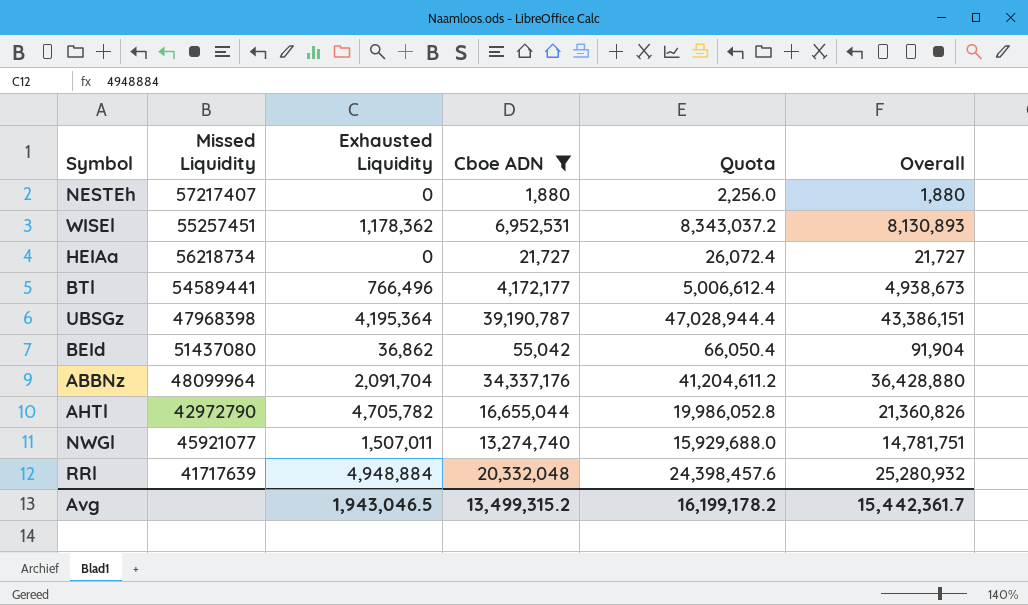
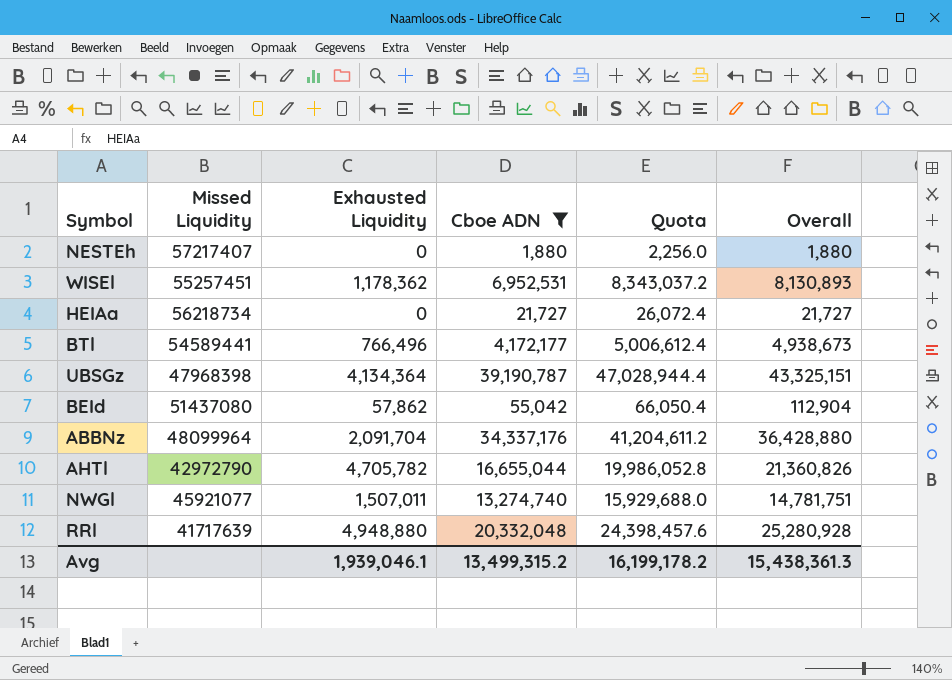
UBSGz | Exhausted Liquidity: 4,195,364 -> 4,134,364
UBSGz | Overall: 43,386,151 -> 43,325,151
BEId | Exhausted Liquidity: 36,862 -> 57,862
BEId | Overall: 91,904 -> 112,904
RRl | Exhausted Liquidity: 4,948,884 -> 4,948,880
RRl | Overall: 25,280,932 -> 25,280,928
Avg | Exhausted Liquidity: 1,943,046.5 -> 1,939,046.1
Avg | Overall: 15,442,361.7 -> 15,438,361.3

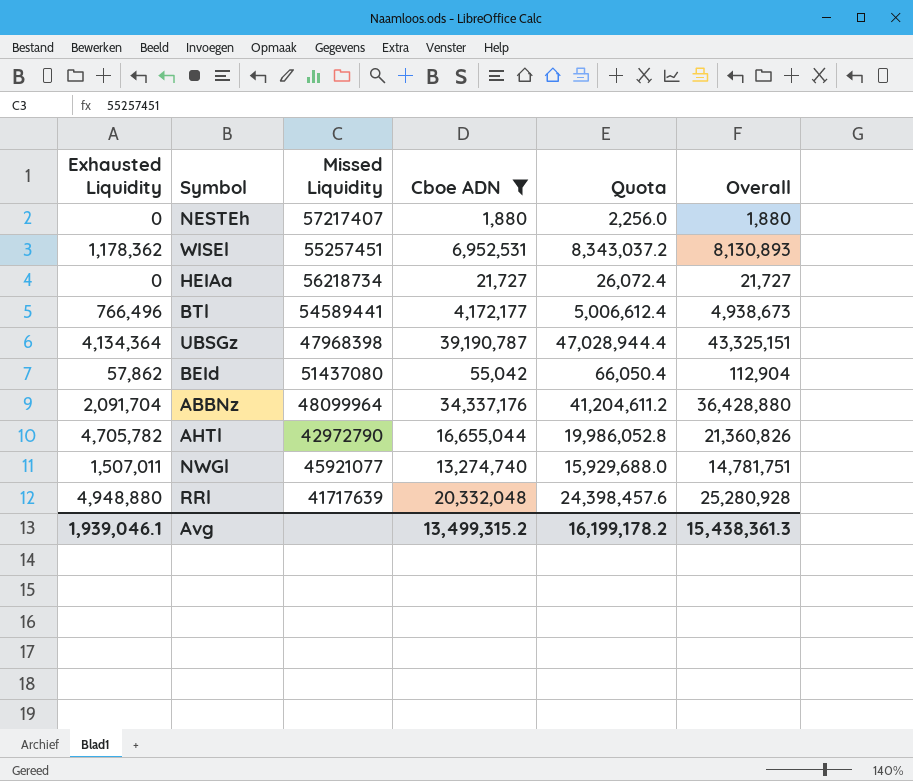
column Exhausted Liquidity | position: 3 -> 1

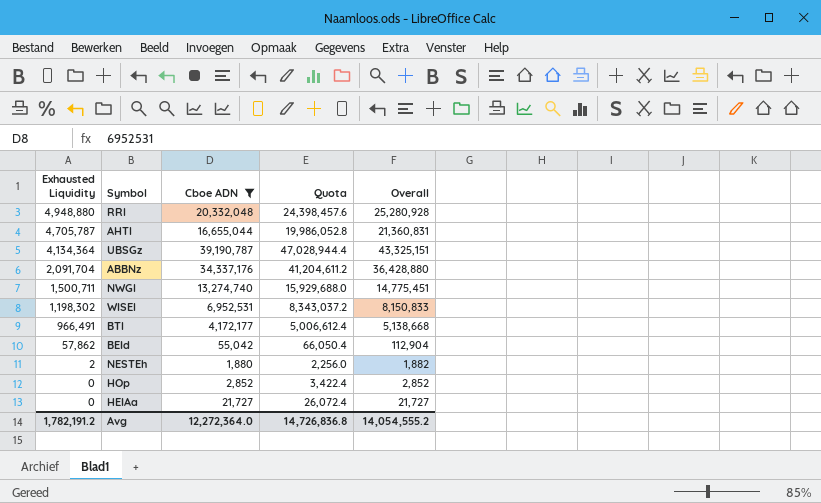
row order: none -> Exhausted Liquidity descending
column Missed Liquidity | position: 3 -> none
AHTl | Exhausted Liquidity: 4,705,782 -> 4,705,787
AHTl | Overall: 21,360,826 -> 21,360,831
NWGl | Exhausted Liquidity: 1,507,011 -> 1,500,711
NWGl | Overall: 14,781,751 -> 14,775,451
WISEl | Exhausted Liquidity: 1,178,362 -> 1,198,302
WISEl | Overall: 8,130,893 -> 8,150,833
BTl | Exhausted Liquidity: 766,496 -> 966,491
BTl | Overall: 4,938,673 -> 5,138,668
NESTEh | Exhausted Liquidity: 0 -> 2
NESTEh | Overall: 1,880 -> 1,882
row HOp: none -> 0 | 2,852 | 3,422.4 | 2,852
Avg | Exhausted Liquidity: 1,939,046.1 -> 1,782,191.2
Avg | Cboe ADN: 13,499,315.2 -> 12,272,364.0
Avg | Quota: 16,199,178.2 -> 14,726,836.8
Avg | Overall: 15,438,361.3 -> 14,054,555.2

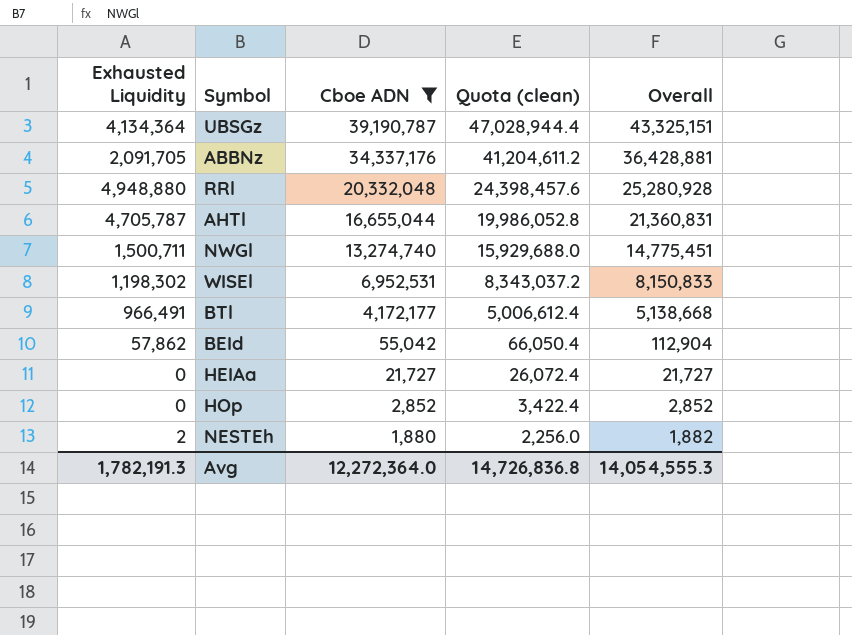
row order: Exhausted Liquidity descending -> Cboe ADN descending
column name: Quota -> Quota (clean)
ABBNz | Exhausted Liquidity: 2,091,704 -> 2,091,705
ABBNz | Overall: 36,428,880 -> 36,428,881
Avg | Exhausted Liquidity: 1,782,191.2 -> 1,782,191.3
Avg | Overall: 14,054,555.2 -> 14,054,555.3

